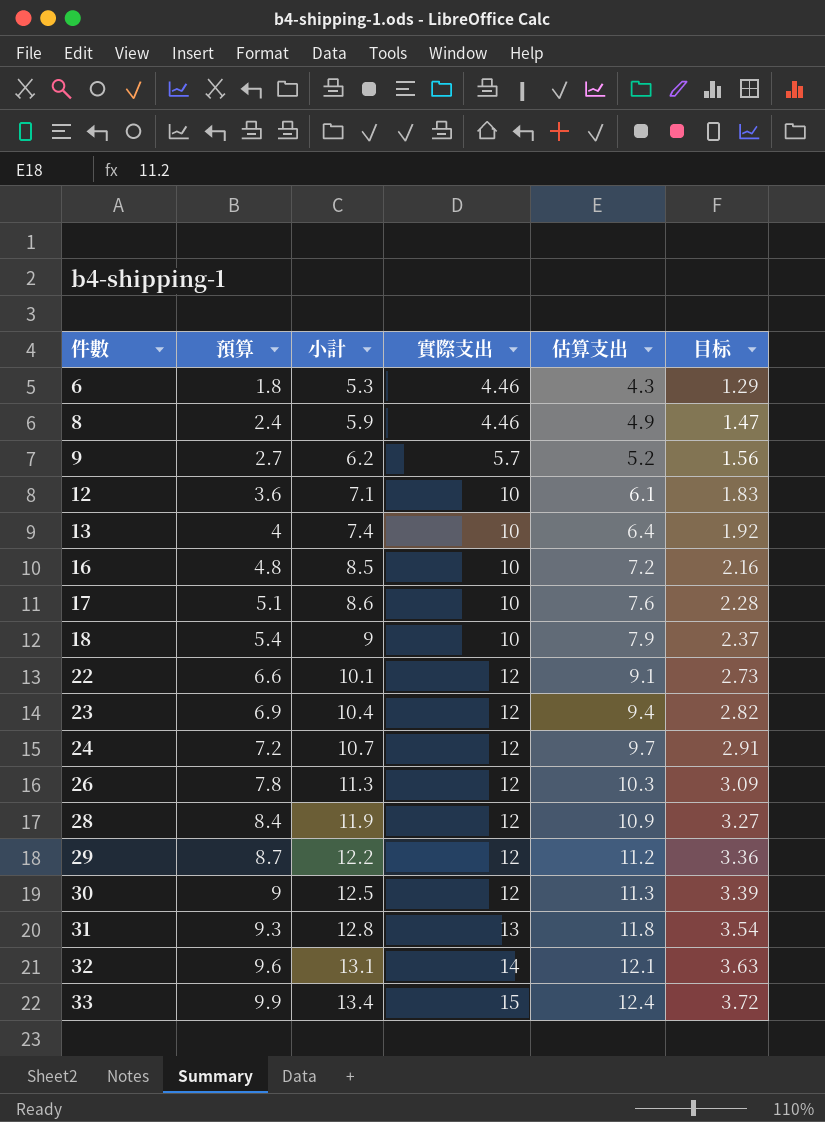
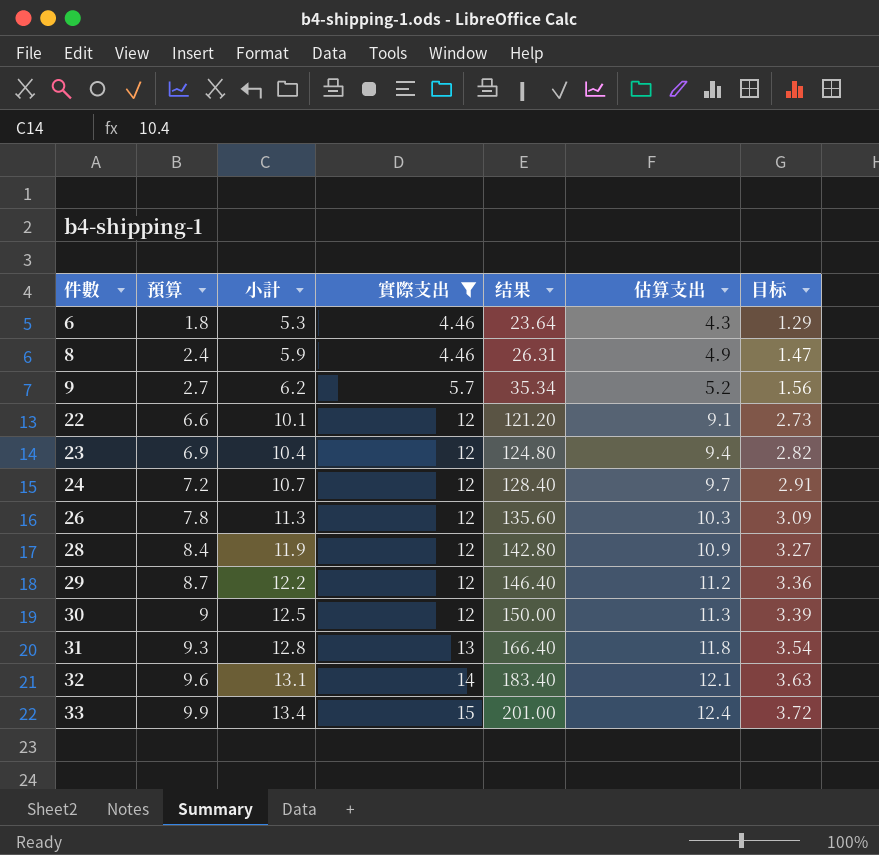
filter: none -> 實際支出 != 10
column 结果 | formula: none -> [小計] * [實際支出]

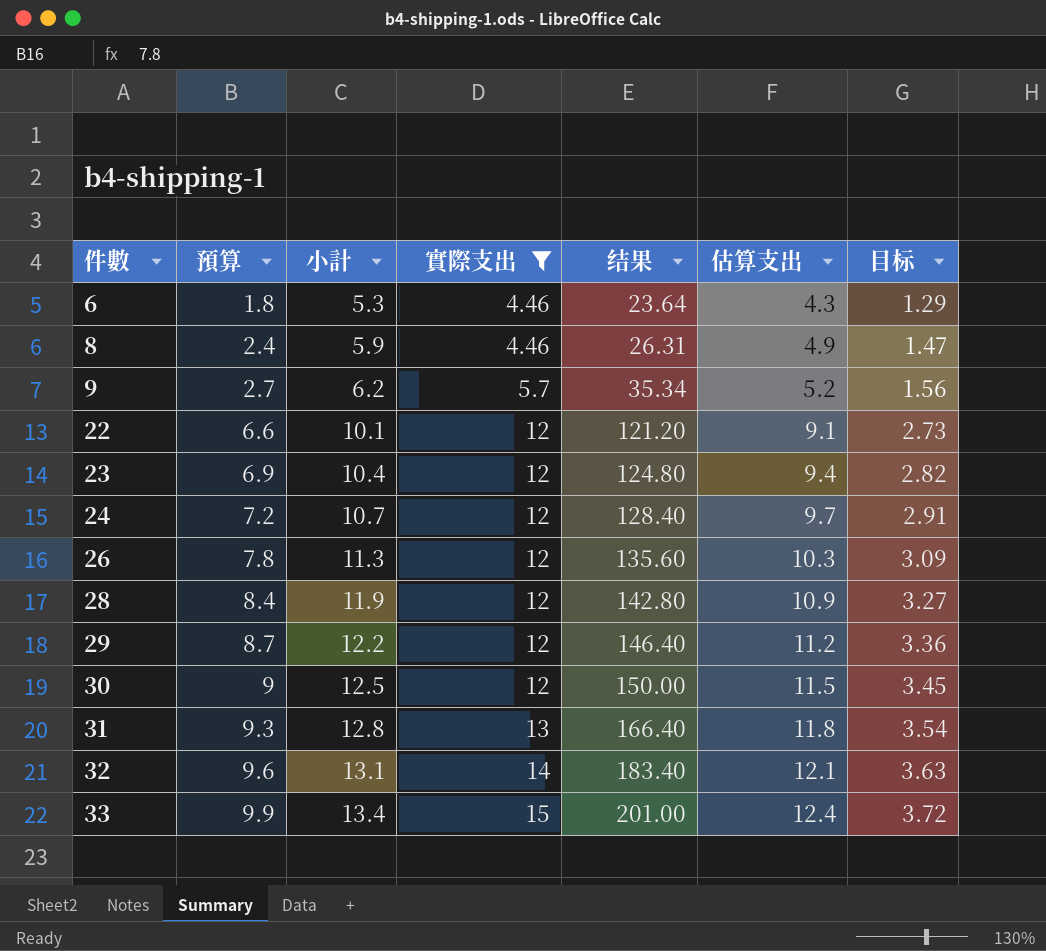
30 | 估算支出: 11.3 -> 11.5
30 | 目标: 3.39 -> 3.45

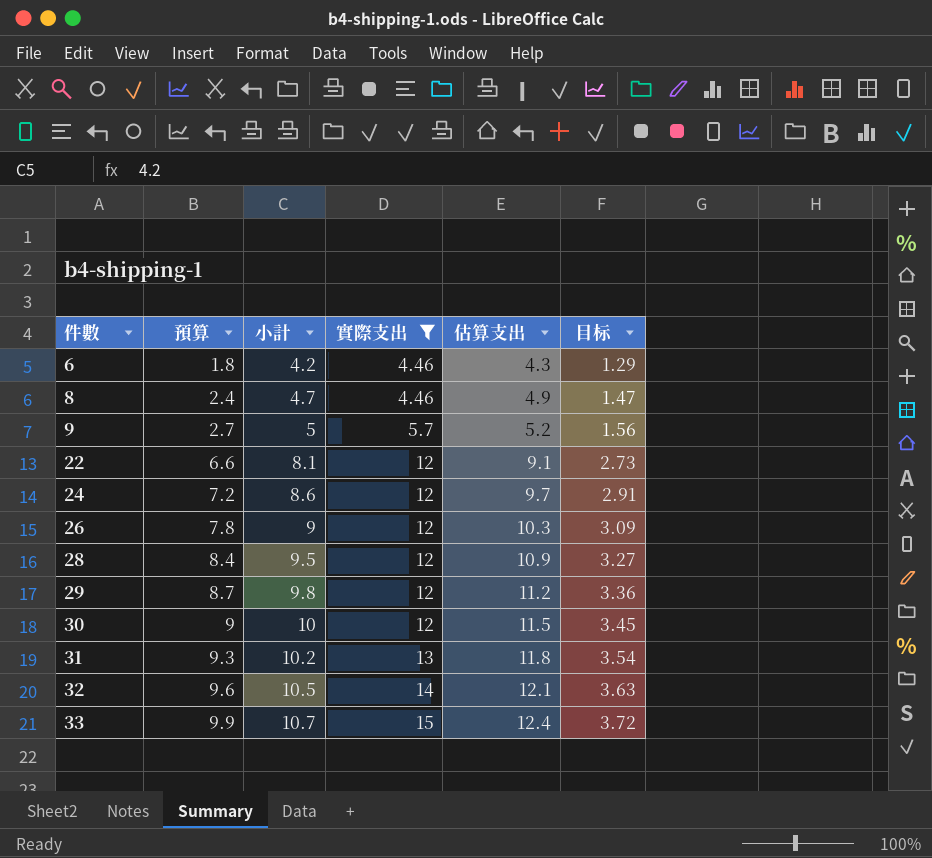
column 结果 | formula: [小計] * [實際支出] -> none
row 23: 6.9 | 10.4 | 12 | 124.80 | 9.4 | 2.82 -> none
6 | 小計: 5.3 -> 4.2
8 | 小計: 5.9 -> 4.7
9 | 小計: 6.2 -> 5
22 | 小計: 10.1 -> 8.1
24 | 小計: 10.7 -> 8.6
26 | 小計: 11.3 -> 9
28 | 小計: 11.9 -> 9.5
29 | 小計: 12.2 -> 9.8
30 | 小計: 12.5 -> 10
31 | 小計: 12.8 -> 10.2
32 | 小計: 13.1 -> 10.5
33 | 小計: 13.4 -> 10.7

